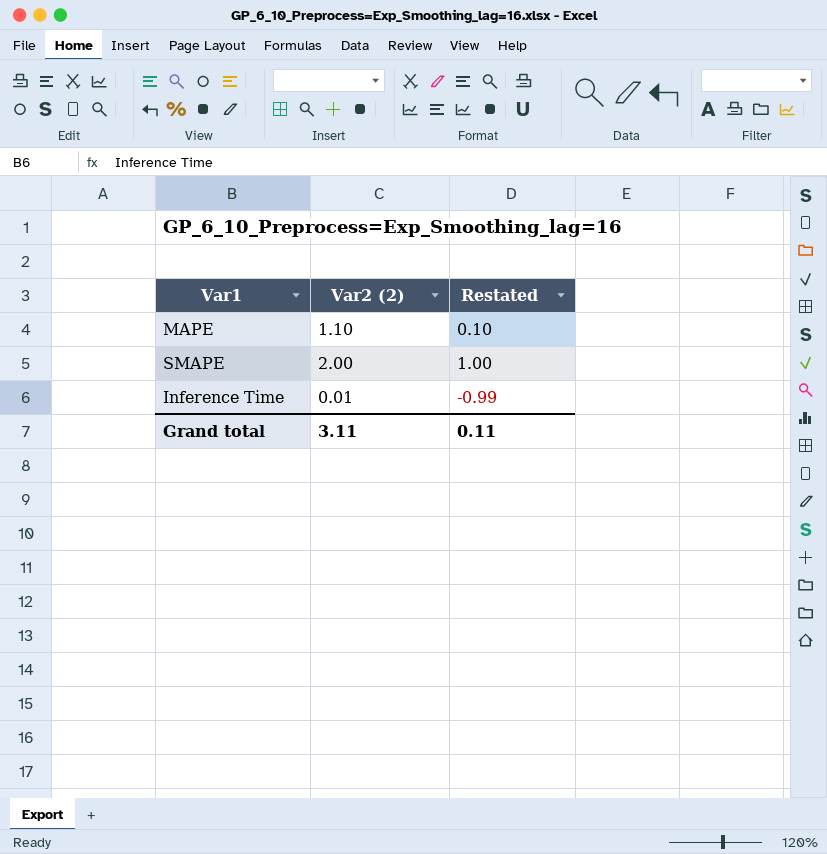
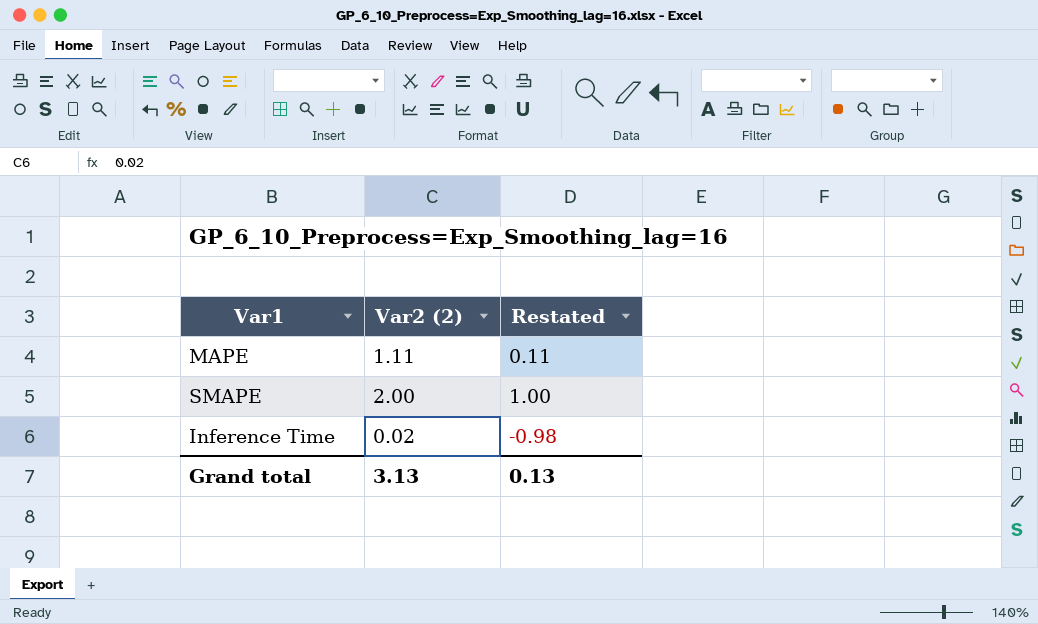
MAPE | Var2 (2): 1.10 -> 1.11
MAPE | Restated: 0.10 -> 0.11
Inference Time | Var2 (2): 0.01 -> 0.02
Inference Time | Restated: -0.99 -> -0.98
Grand total | Var2 (2): 3.11 -> 3.13
Grand total | Restated: 0.11 -> 0.13

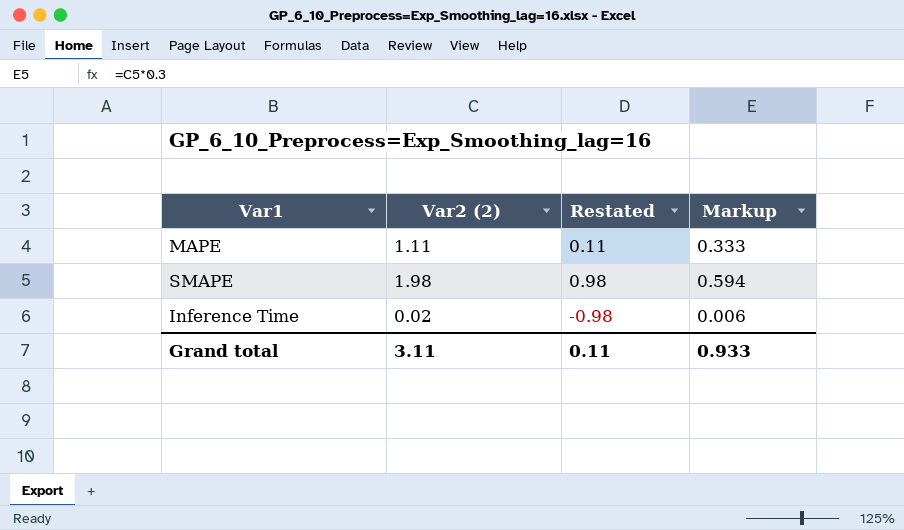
column Markup | formula: none -> [Var2 (2)] * 0.3
SMAPE | Var2 (2): 2.00 -> 1.98
SMAPE | Restated: 1.00 -> 0.98
Grand total | Var2 (2): 3.13 -> 3.11
Grand total | Restated: 0.13 -> 0.11

